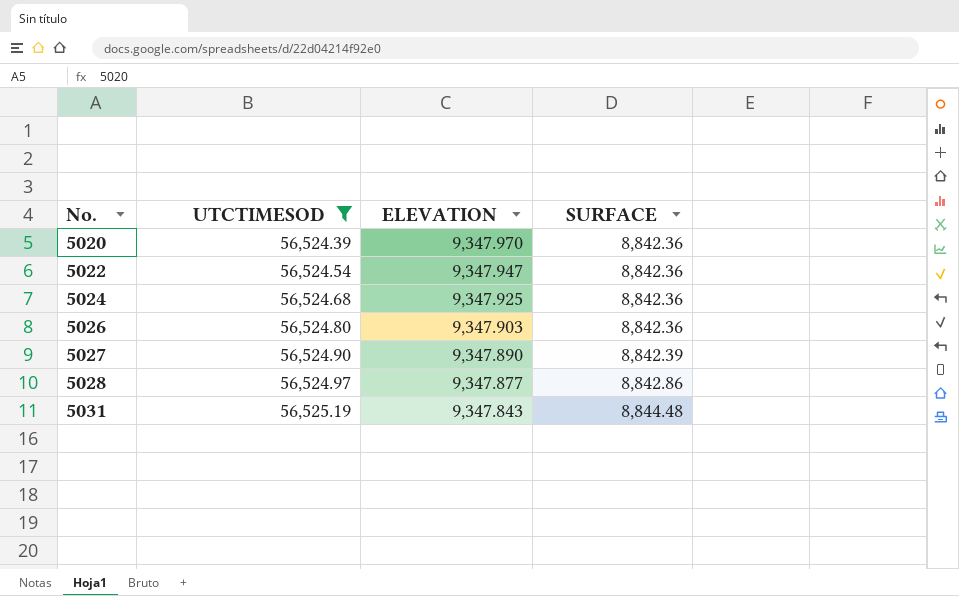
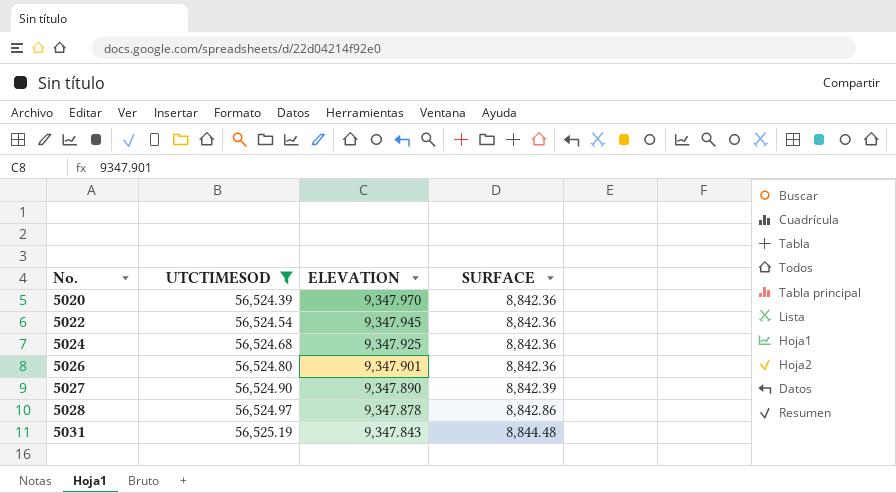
5022 | ELEVATION: 9,347.947 -> 9,347.945
5026 | ELEVATION: 9,347.903 -> 9,347.901
5028 | ELEVATION: 9,347.877 -> 9,347.878

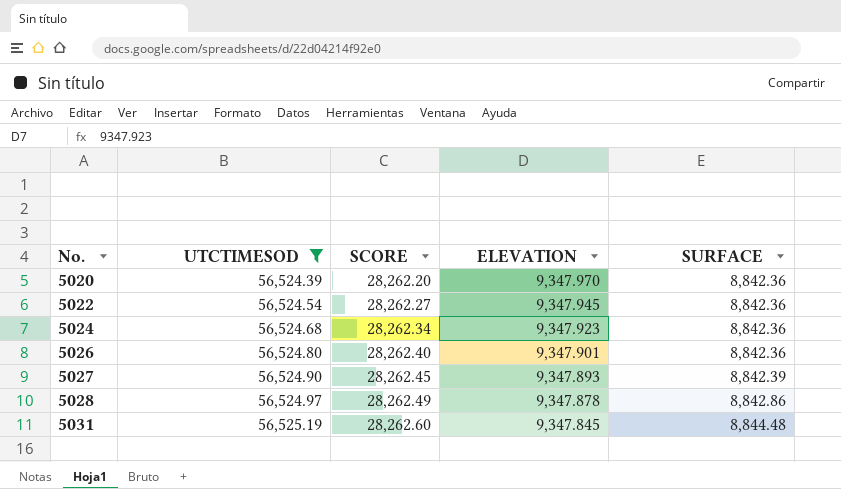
column SCORE | formula: none -> [UTCTIMESOD] * 0.5
5024 | ELEVATION: 9,347.925 -> 9,347.923
5027 | ELEVATION: 9,347.890 -> 9,347.893
5031 | ELEVATION: 9,347.843 -> 9,347.845

